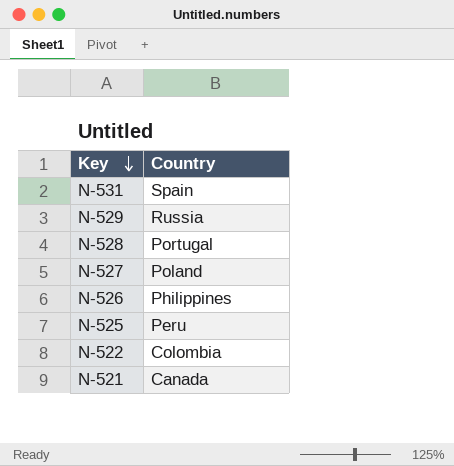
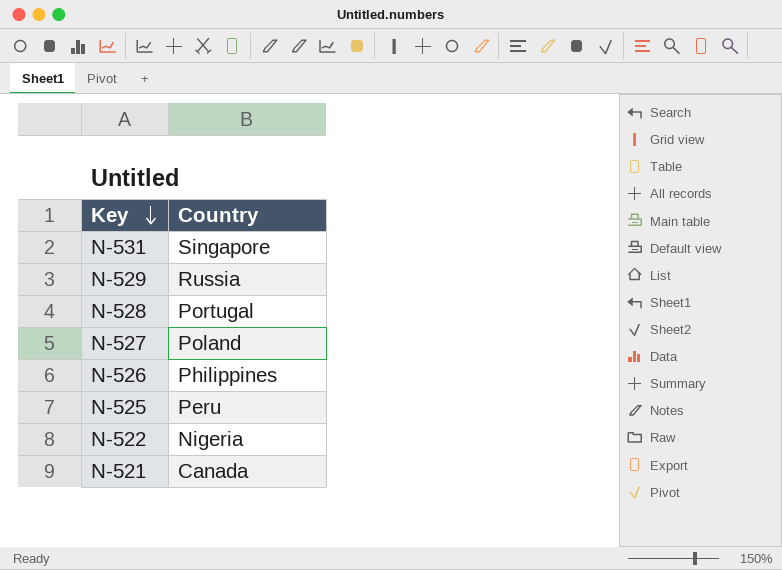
N-531 | Country: Spain -> Singapore
N-522 | Country: Colombia -> Nigeria

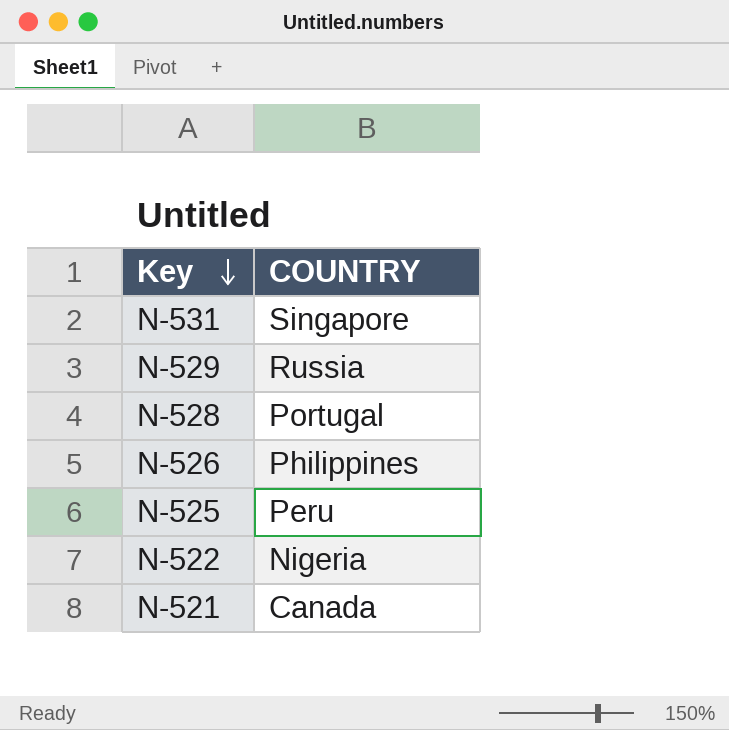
column name: Country -> COUNTRY
row N-527: Poland -> none

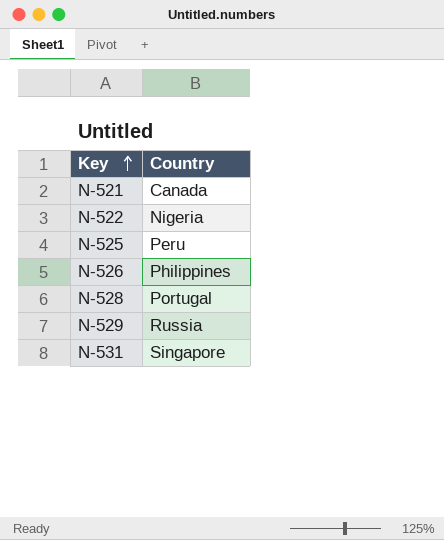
row order: Key descending -> Key ascending
column name: COUNTRY -> Country

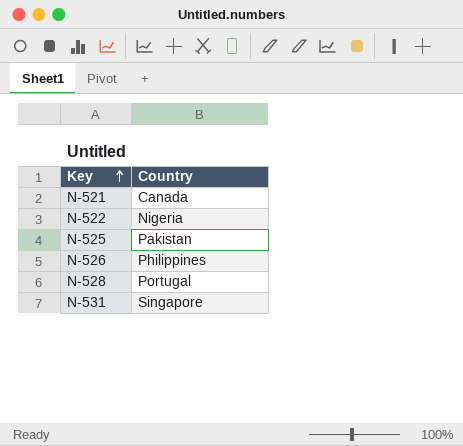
row N-529: Russia -> none
N-525 | Country: Peru -> Pakistan

